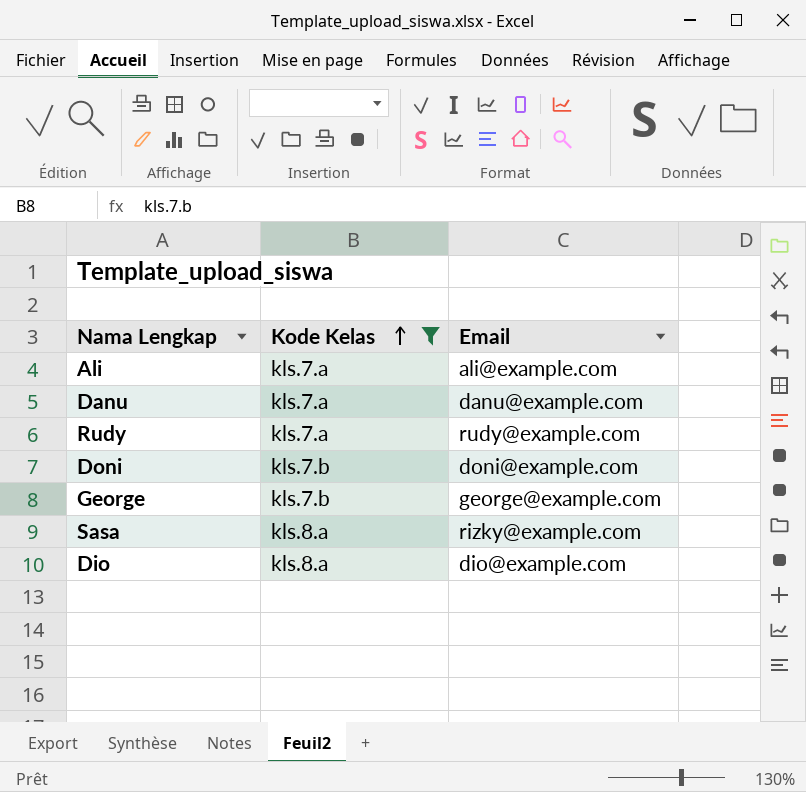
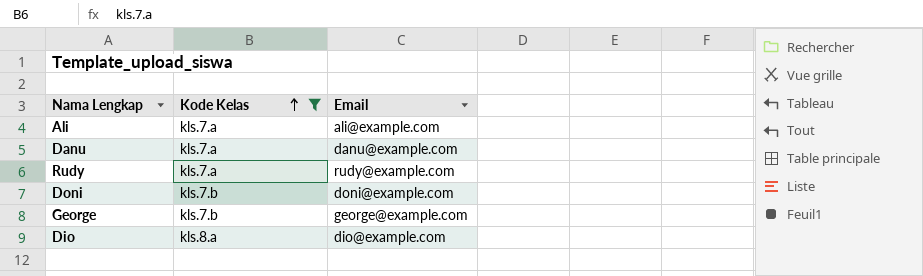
row Sasa: kls.8.a | rizky@example.com -> none

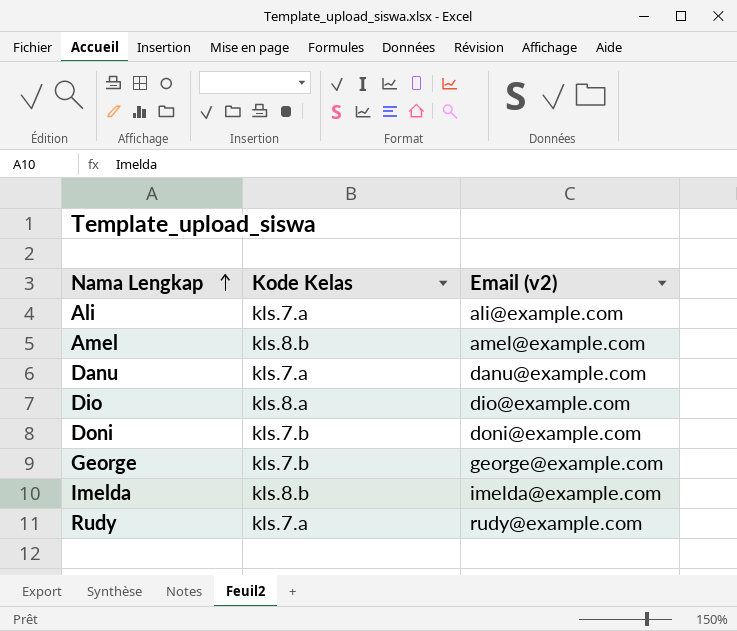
filter: Kode Kelas != kls.8.b -> none
row order: Kode Kelas ascending -> Nama Lengkap ascending
column name: Email -> Email (v2)

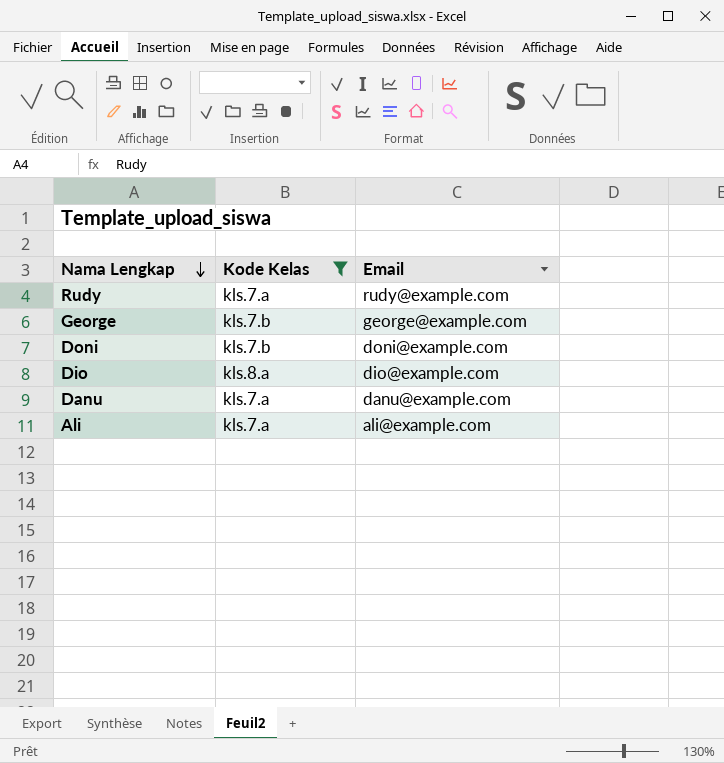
filter: none -> Kode Kelas != kls.8.b
row order: Nama Lengkap ascending -> Nama Lengkap descending
column name: Email (v2) -> Email

